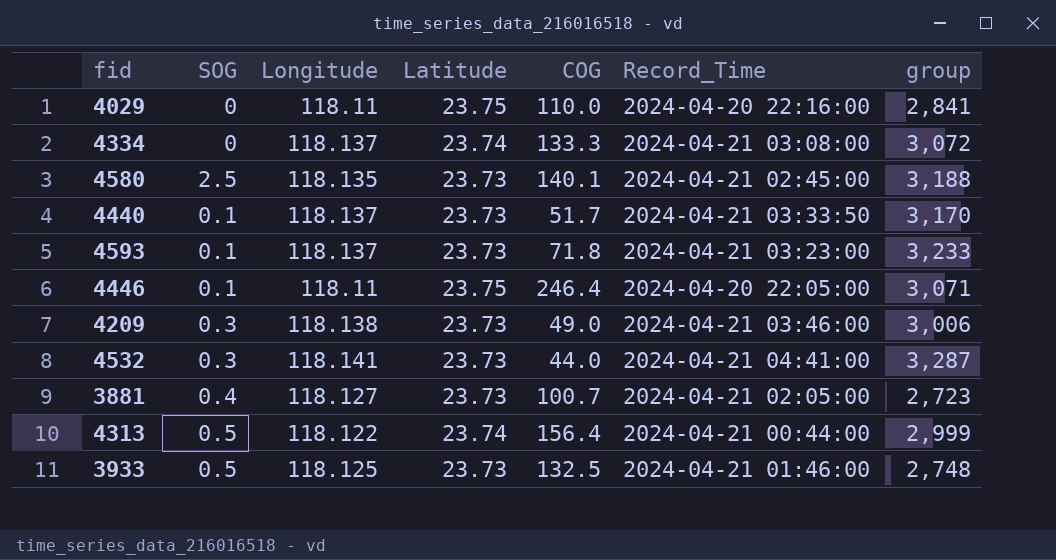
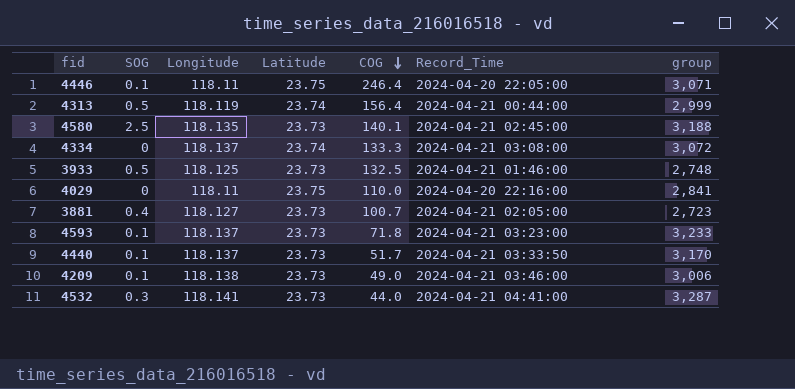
row order: none -> COG descending
4313 | Longitude: 118.122 -> 118.119
4209 | SOG: 0.3 -> 0.1

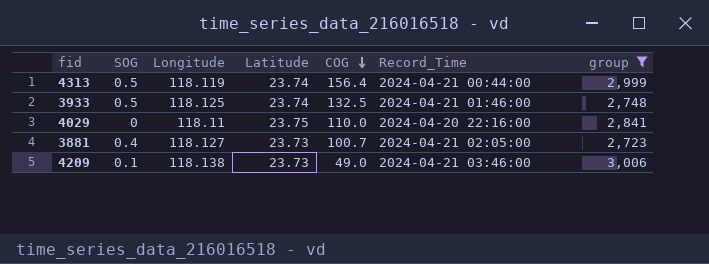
filter: none -> group <= 3,006
3933 | Latitude: 23.73 -> 23.74

